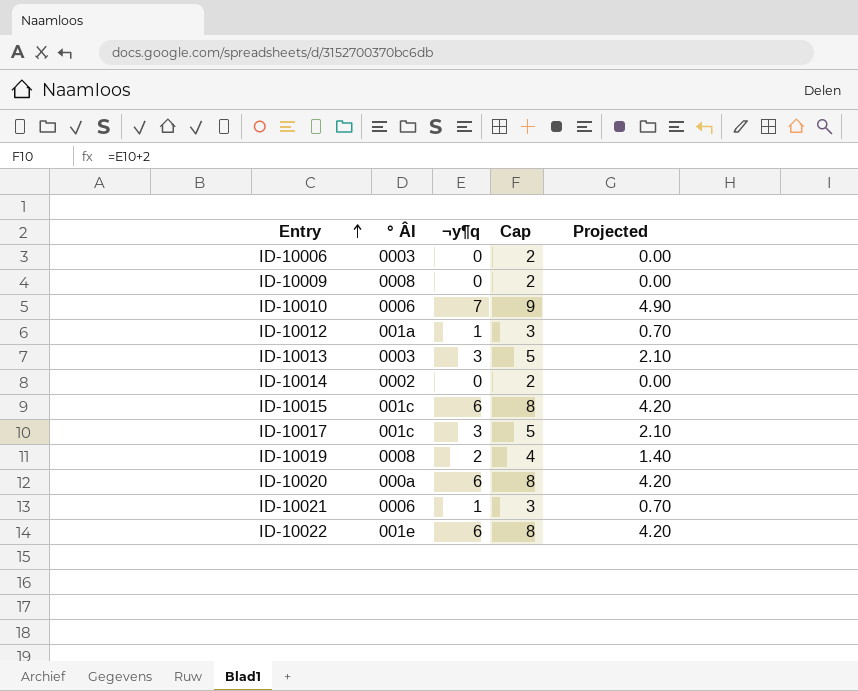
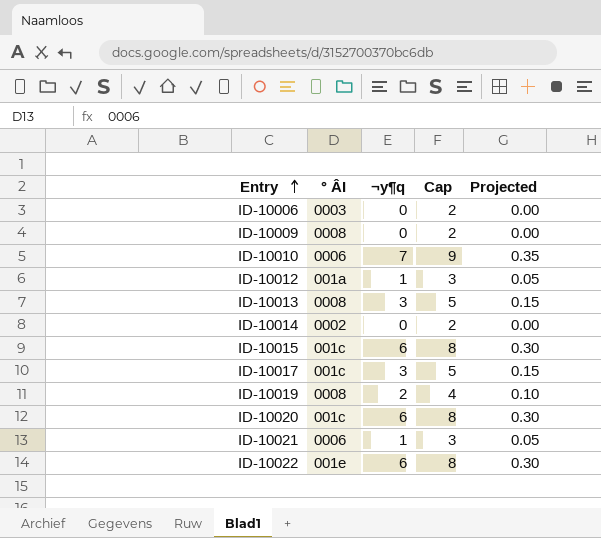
column Projected | formula: [¬y¶q] * 0.7 -> [¬y¶q] * 0.05
ID-10013 | ° ÂI: 0003 -> 0008
ID-10020 | ° ÂI: 000a -> 001c

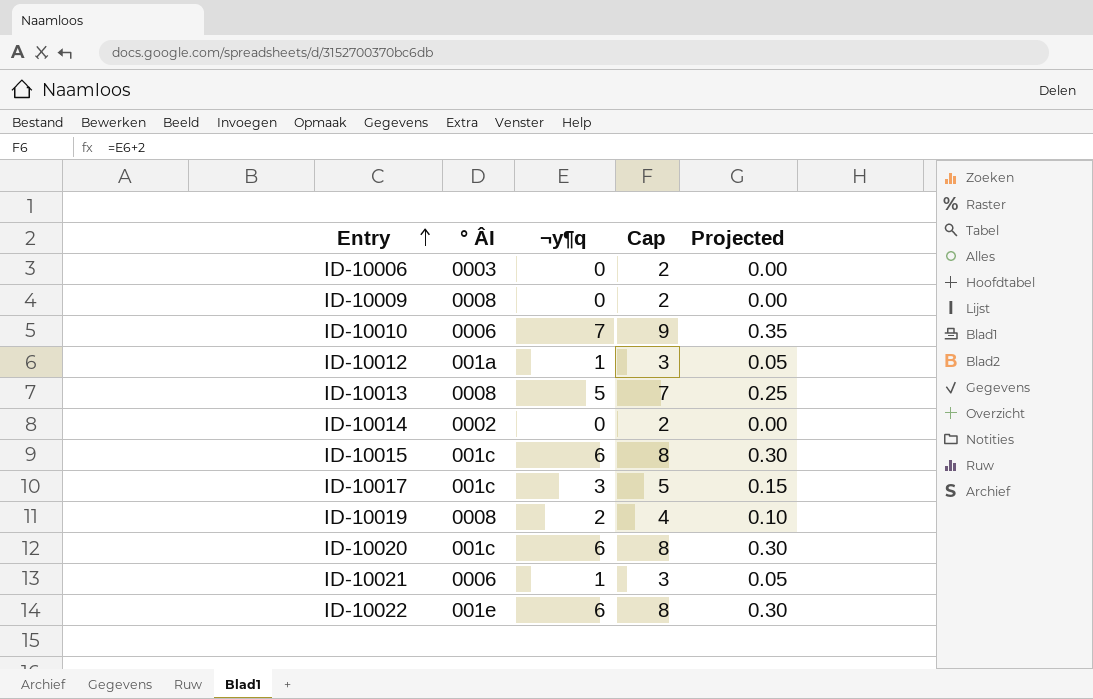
ID-10013 | ¬y¶q: 3 -> 5
ID-10013 | Cap: 5 -> 7
ID-10013 | Projected: 0.15 -> 0.25

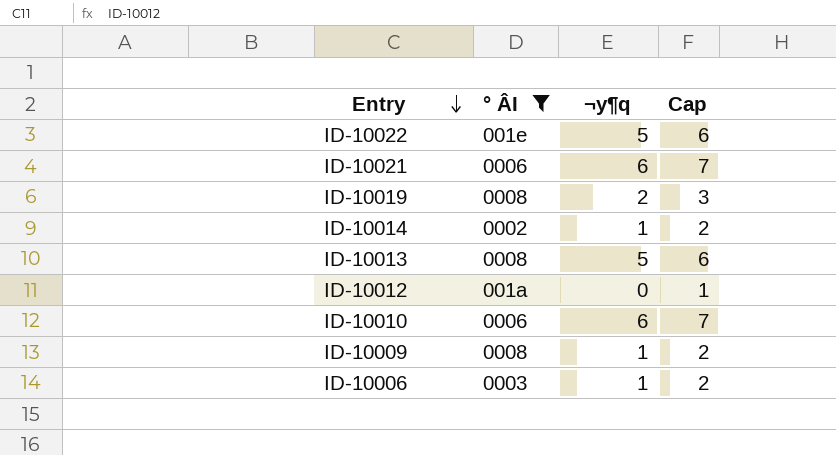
filter: none -> ° ÂI != 001c
row order: Entry ascending -> Entry descending
column Projected | formula: [¬y¶q] * 0.05 -> none
column Cap | formula: [¬y¶q] + 2 -> [¬y¶q] + 1
ID-10022 | ¬y¶q: 6 -> 5
ID-10021 | ¬y¶q: 1 -> 6
ID-10014 | ¬y¶q: 0 -> 1
ID-10012 | ¬y¶q: 1 -> 0
ID-10010 | ¬y¶q: 7 -> 6
ID-10009 | ¬y¶q: 0 -> 1
ID-10006 | ¬y¶q: 0 -> 1

